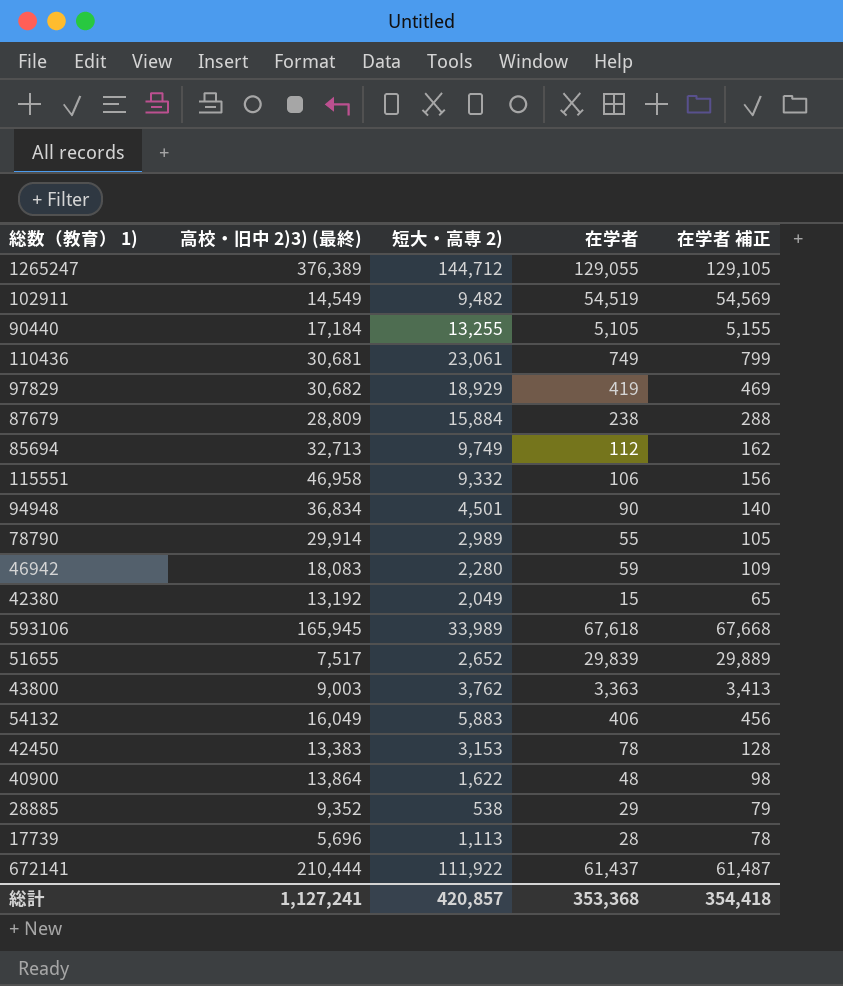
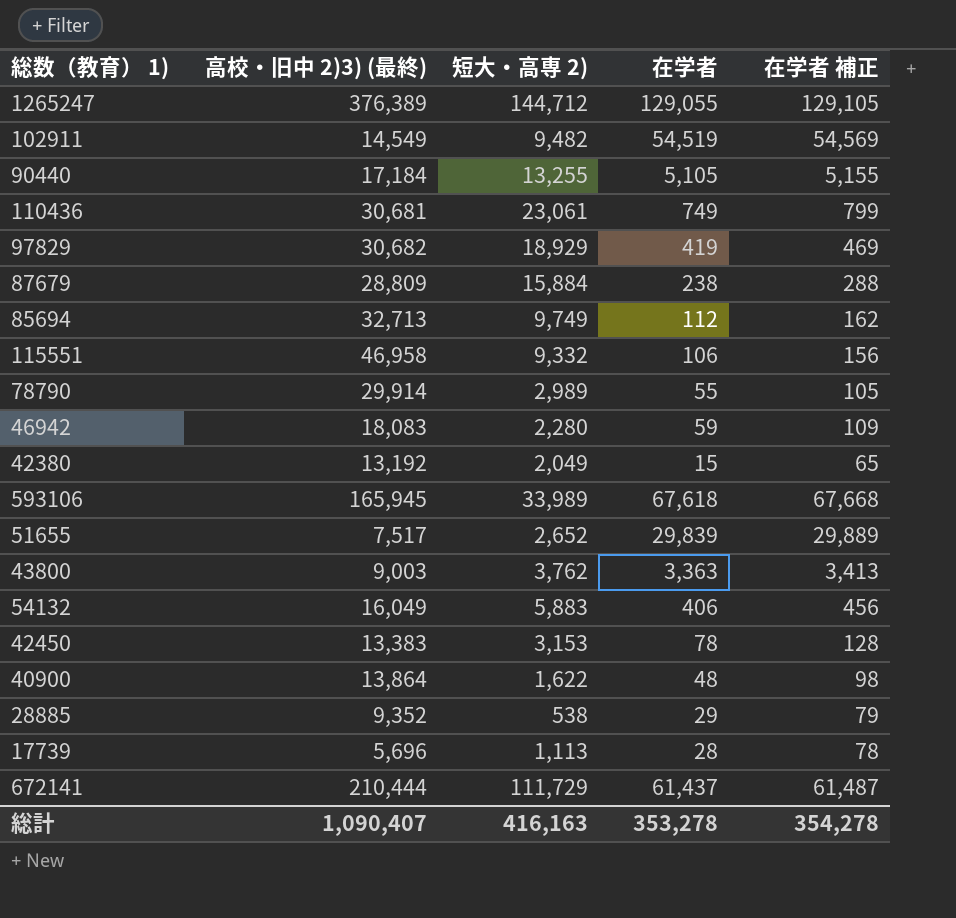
row 94948: 36,834 | 4,501 | 90 | 140 -> none
672141 | 短大・高専 2): 111,922 -> 111,729
総計 | 高校・旧中 2)3) (最終): 1,127,241 -> 1,090,407
総計 | 短大・高専 2): 420,857 -> 416,163
総計 | 在学者: 353,368 -> 353,278
総計 | 在学者 補正: 354,418 -> 354,278

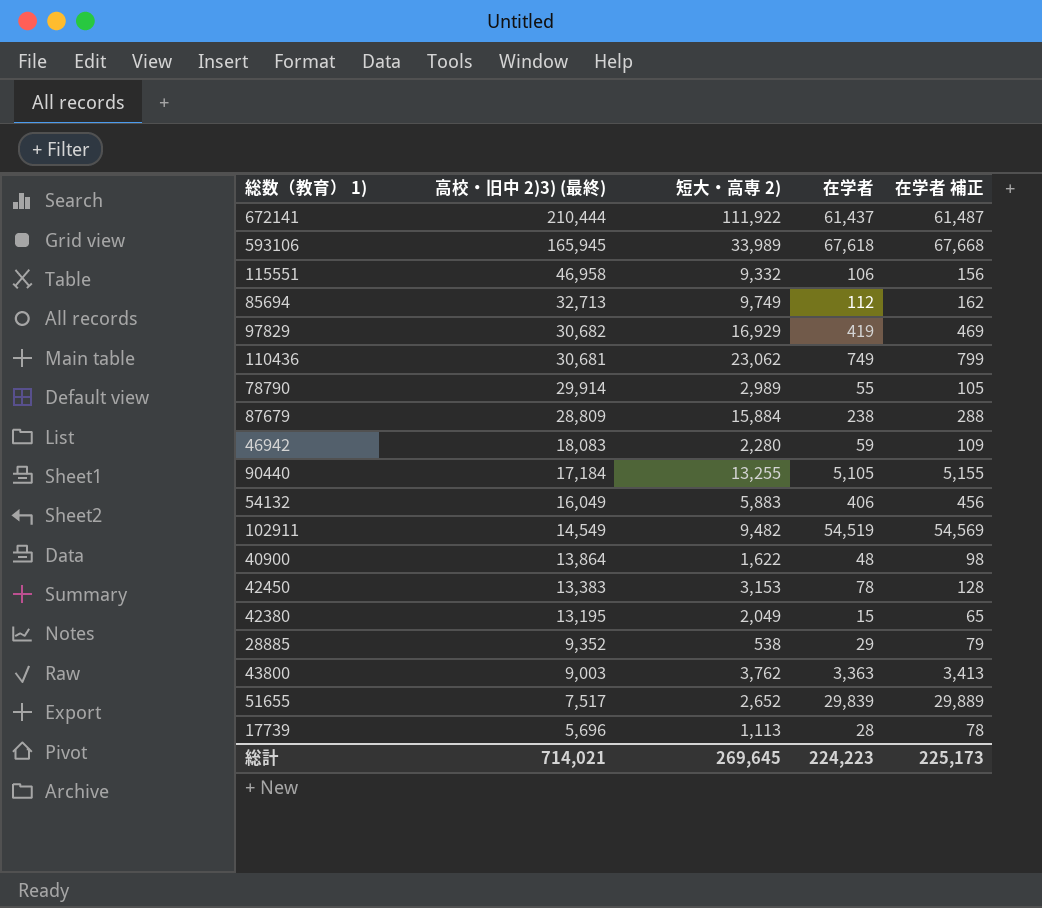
row order: none -> 高校・旧中 2)3) (最終) descending
row 1265247: 376,389 | 144,712 | 129,055 | 129,105 -> none
672141 | 短大・高専 2): 111,729 -> 111,922
97829 | 短大・高専 2): 18,929 -> 16,929
110436 | 短大・高専 2): 23,061 -> 23,062
42380 | 高校・旧中 2)3) (最終): 13,192 -> 13,195
総計 | 高校・旧中 2)3) (最終): 1,090,407 -> 714,021
総計 | 短大・高専 2): 416,163 -> 269,645
総計 | 在学者: 353,278 -> 224,223
総計 | 在学者 補正: 354,278 -> 225,173

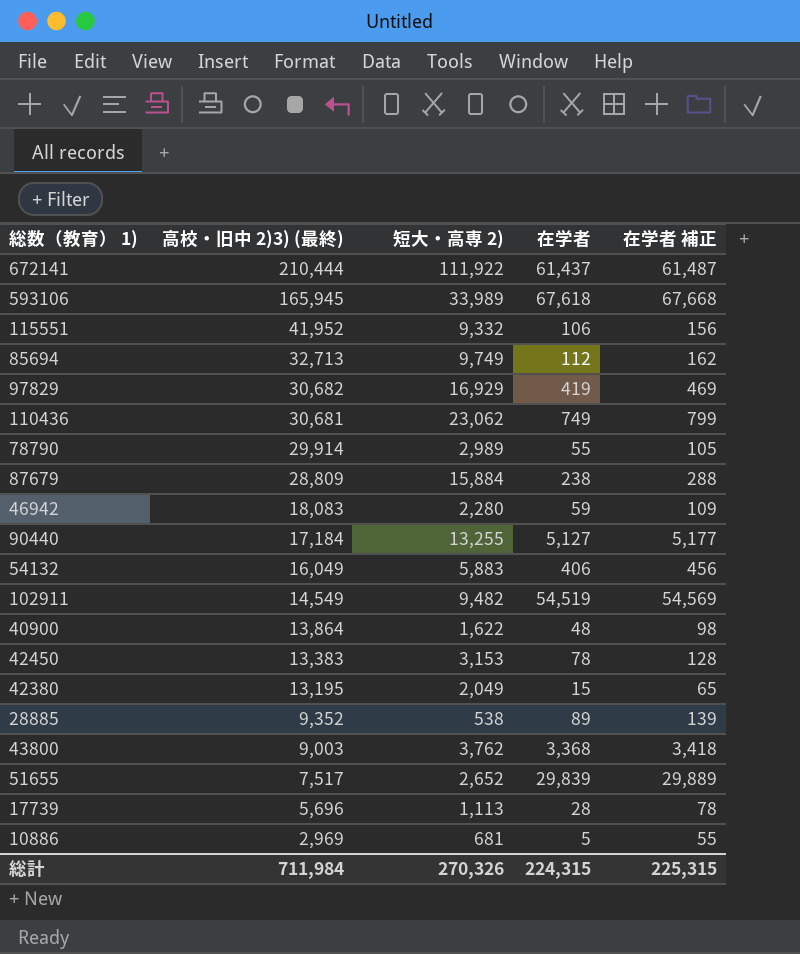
115551 | 高校・旧中 2)3) (最終): 46,958 -> 41,952
90440 | 在学者: 5,105 -> 5,127
90440 | 在学者 補正: 5,155 -> 5,177
28885 | 在学者: 29 -> 89
28885 | 在学者 補正: 79 -> 139
43800 | 在学者: 3,363 -> 3,368
43800 | 在学者 補正: 3,413 -> 3,418
row 10886: none -> 2,969 | 681 | 5 | 55
総計 | 高校・旧中 2)3) (最終): 714,021 -> 711,984
総計 | 短大・高専 2): 269,645 -> 270,326
総計 | 在学者: 224,223 -> 224,315
総計 | 在学者 補正: 225,173 -> 225,315

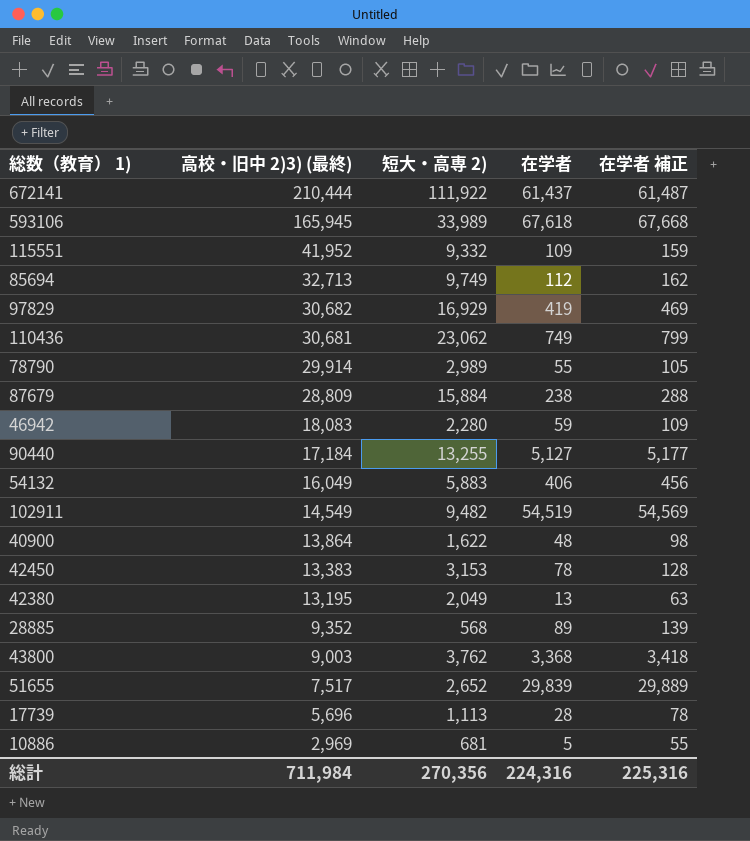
115551 | 在学者: 106 -> 109
115551 | 在学者 補正: 156 -> 159
42380 | 在学者: 15 -> 13
42380 | 在学者 補正: 65 -> 63
28885 | 短大・高専 2): 538 -> 568
総計 | 短大・高専 2): 270,326 -> 270,356
総計 | 在学者: 224,315 -> 224,316
総計 | 在学者 補正: 225,315 -> 225,316

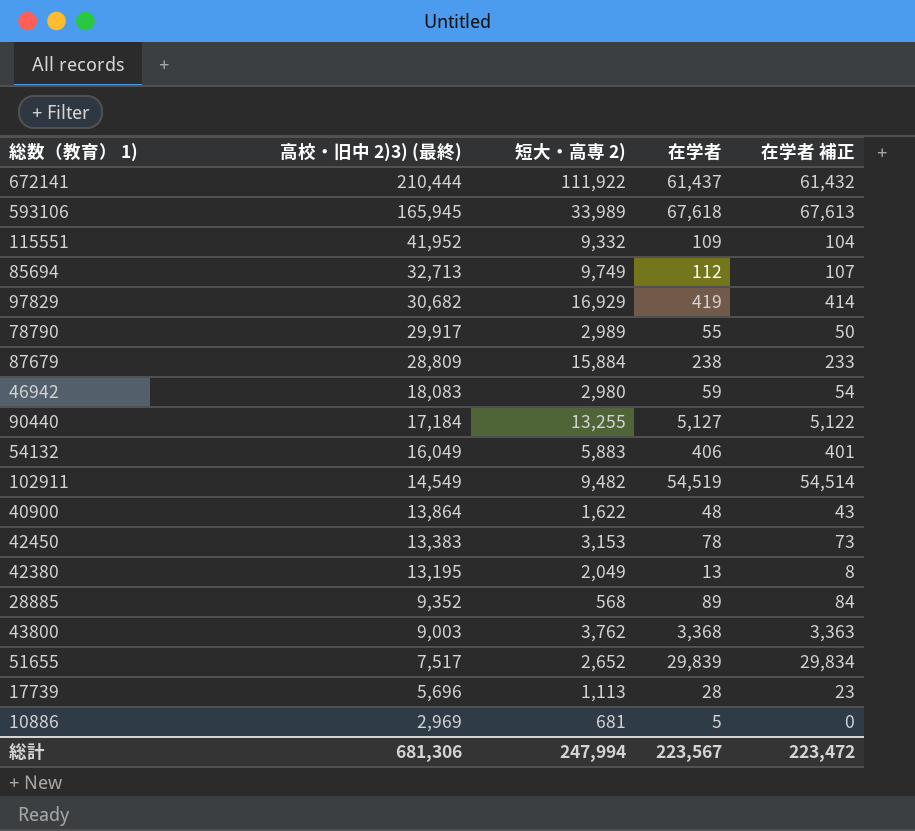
column 在学者 補正 | formula: [在学者] + 50 -> [在学者] - 5
row 110436: 30,681 | 23,062 | 749 | 799 -> none
78790 | 高校・旧中 2)3) (最終): 29,914 -> 29,917
46942 | 短大・高専 2): 2,280 -> 2,980
総計 | 高校・旧中 2)3) (最終): 711,984 -> 681,306
総計 | 短大・高専 2): 270,356 -> 247,994
総計 | 在学者: 224,316 -> 223,567
総計 | 在学者 補正: 225,316 -> 223,472

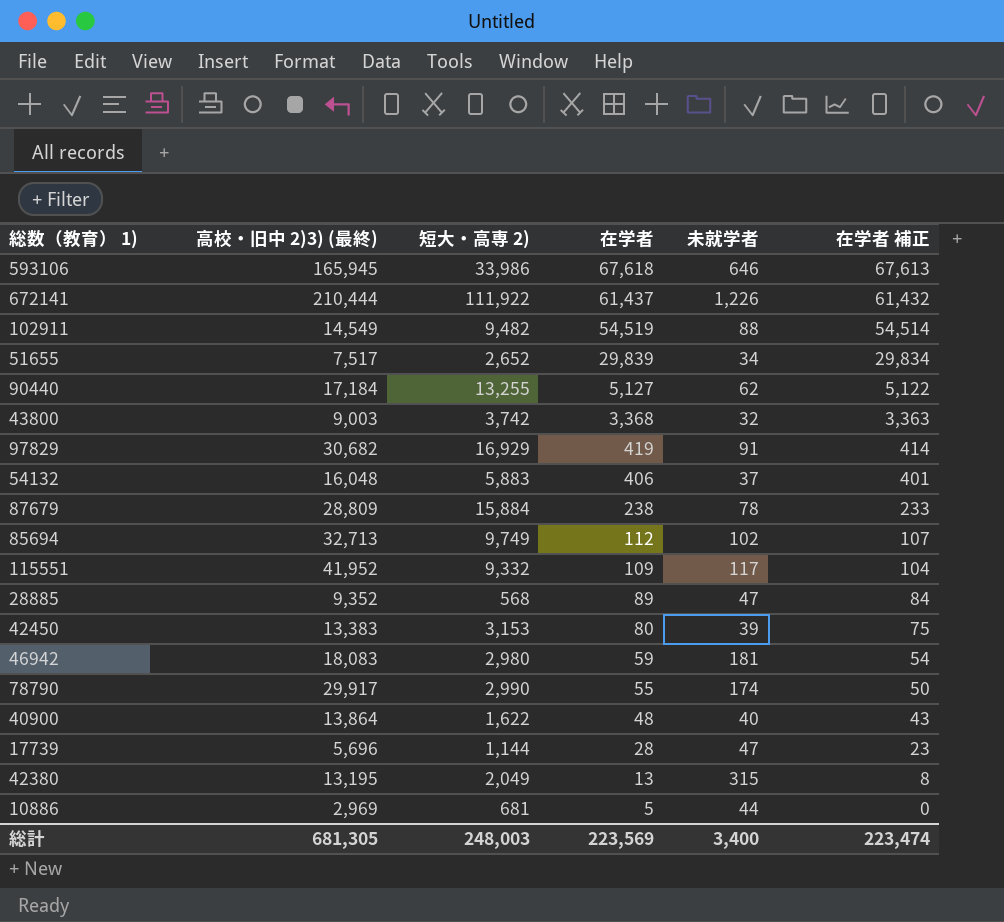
row order: 高校・旧中 2)3) (最終) descending -> 在学者 descending
column 未就学者 | position: none -> 5
593106 | 短大・高専 2): 33,989 -> 33,986
43800 | 短大・高専 2): 3,762 -> 3,742
54132 | 高校・旧中 2)3) (最終): 16,049 -> 16,048
42450 | 在学者: 78 -> 80
42450 | 在学者 補正: 73 -> 75
78790 | 短大・高専 2): 2,989 -> 2,990
17739 | 短大・高専 2): 1,113 -> 1,144
総計 | 高校・旧中 2)3) (最終): 681,306 -> 681,305
総計 | 短大・高専 2): 247,994 -> 248,003
総計 | 在学者: 223,567 -> 223,569
総計 | 在学者 補正: 223,472 -> 223,474

